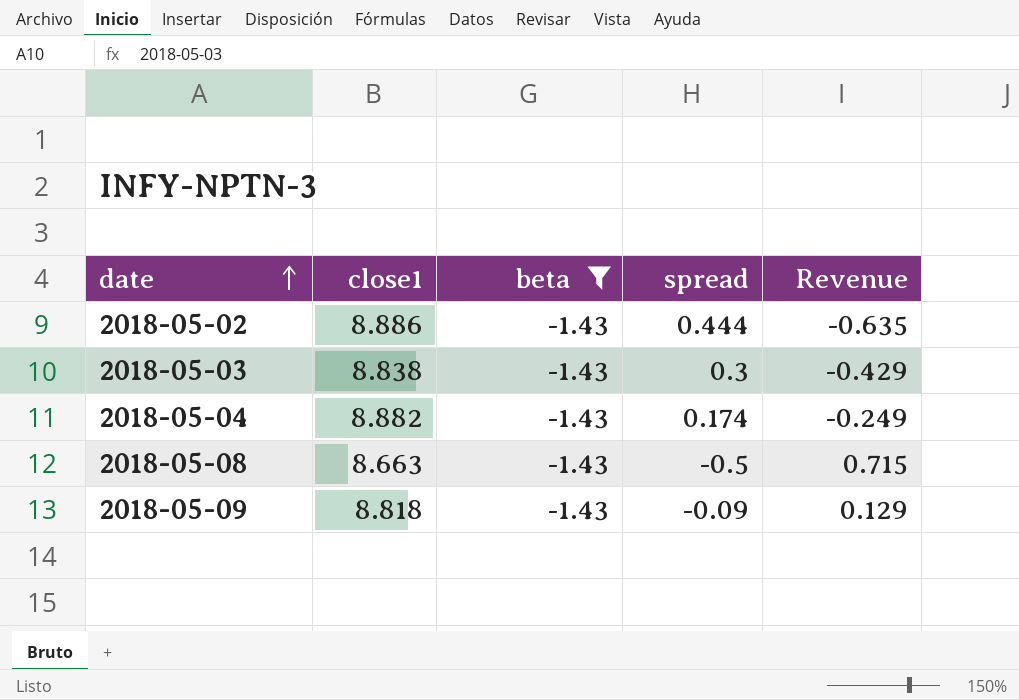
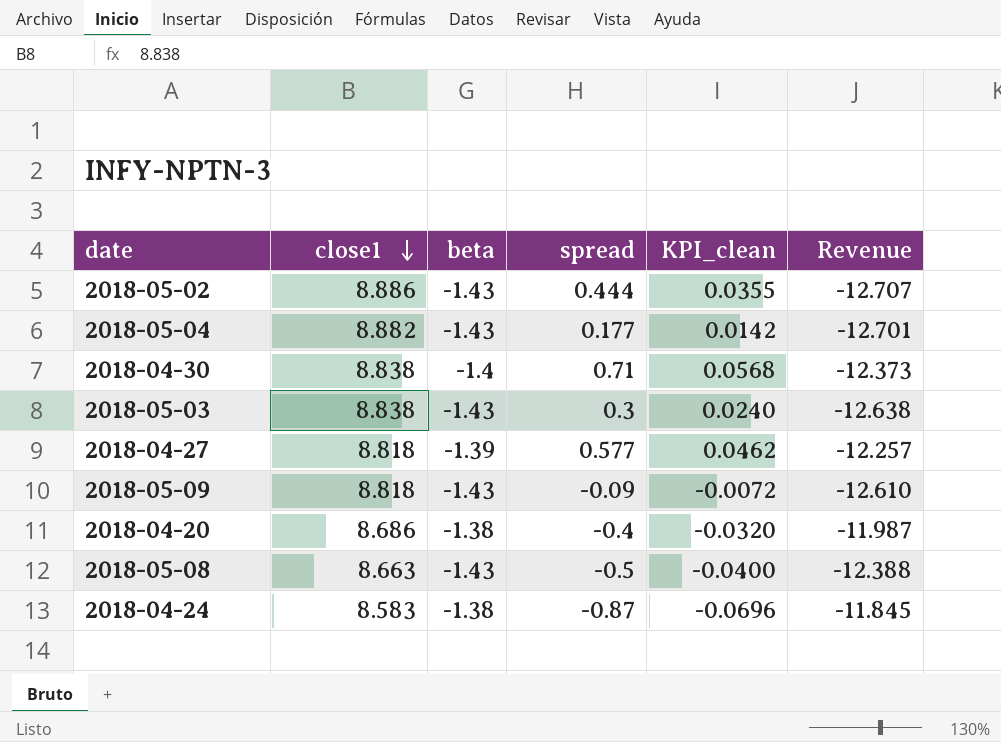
filter: beta = -1.43 -> none
row order: date ascending -> close1 descending
column KPI_clean | formula: none -> [spread] * 0.08
column Revenue | formula: [beta] * [spread] -> [close1] * [beta]
2018-05-04 | spread: 0.174 -> 0.177

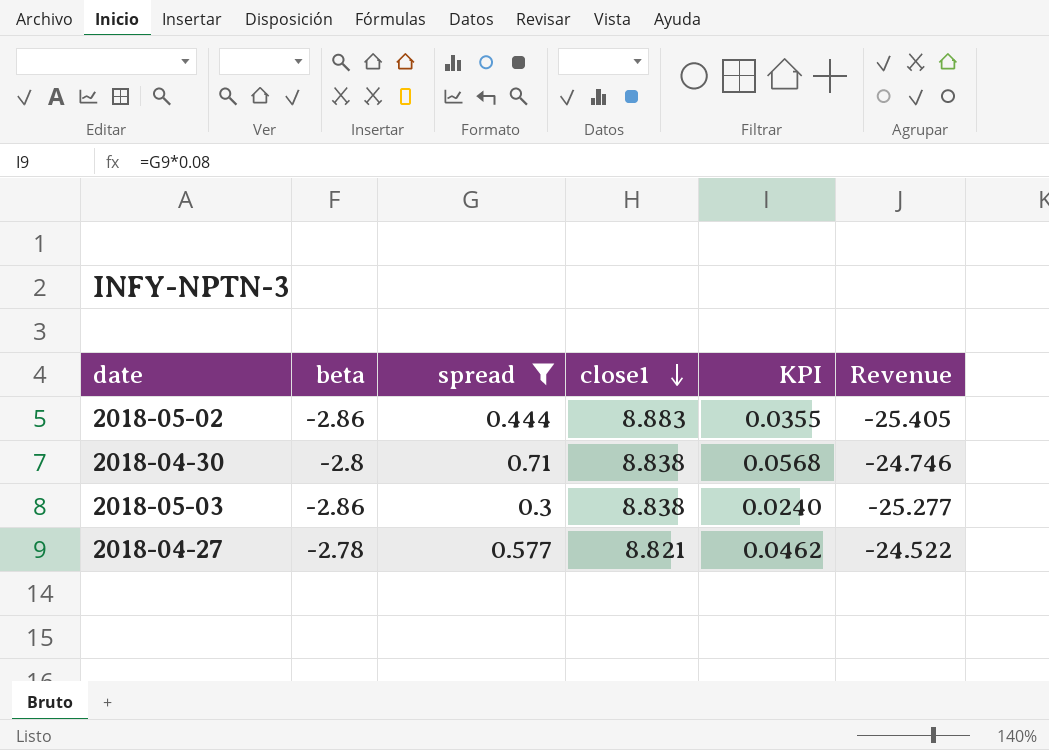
filter: none -> spread >= 0.3
column close1 | position: 2 -> 4
column name: KPI_clean -> KPI
2018-05-02 | beta: -1.43 -> -2.86
2018-05-02 | close1: 8.886 -> 8.883
2018-05-02 | Revenue: -12.707 -> -25.405
2018-04-30 | beta: -1.4 -> -2.8
2018-04-30 | Revenue: -12.373 -> -24.746
2018-05-03 | beta: -1.43 -> -2.86
2018-05-03 | Revenue: -12.638 -> -25.277
2018-04-27 | beta: -1.39 -> -2.78
2018-04-27 | close1: 8.818 -> 8.821
2018-04-27 | Revenue: -12.257 -> -24.522

